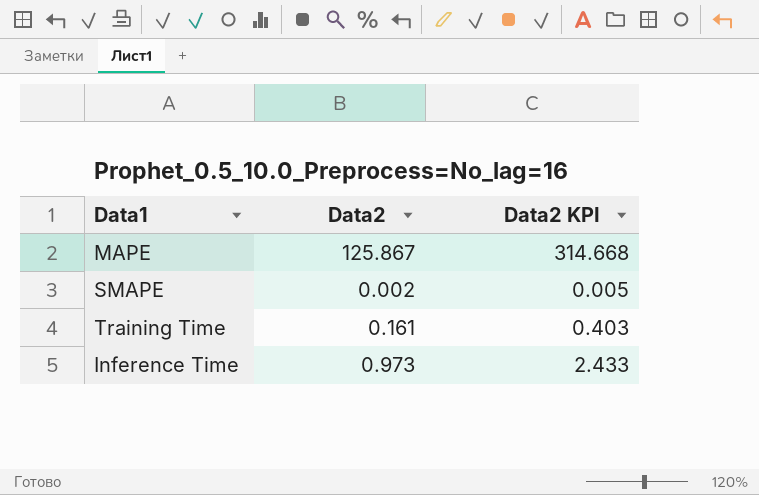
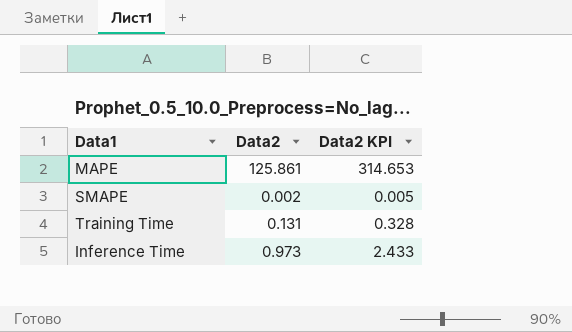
MAPE | Data2: 125.867 -> 125.861
MAPE | Data2 KPI: 314.668 -> 314.653
Training Time | Data2: 0.161 -> 0.131
Training Time | Data2 KPI: 0.403 -> 0.328

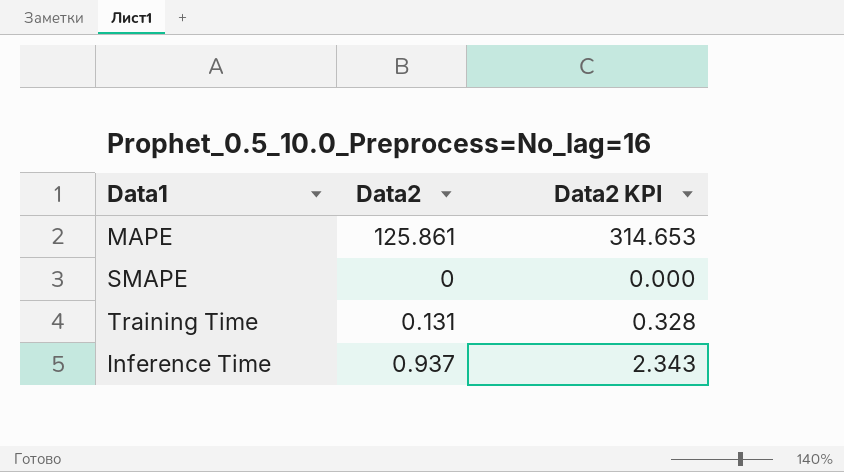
SMAPE | Data2: 0.002 -> 0
SMAPE | Data2 KPI: 0.005 -> 0.000
Inference Time | Data2: 0.973 -> 0.937
Inference Time | Data2 KPI: 2.433 -> 2.343

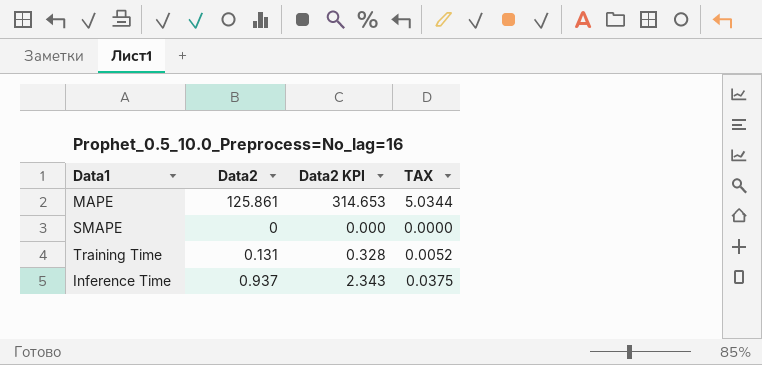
column TAX | formula: none -> [Data2] * 0.04

